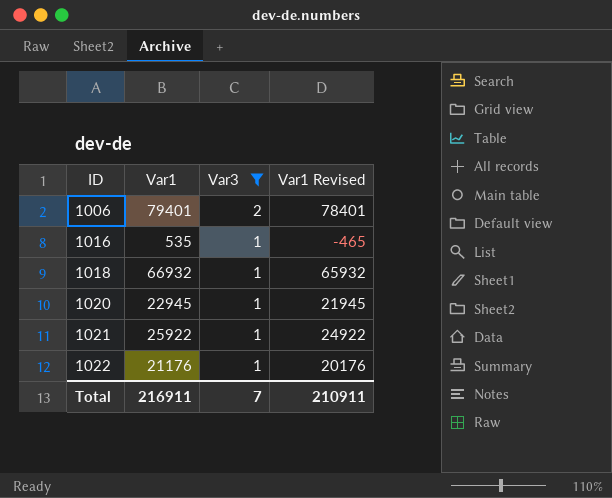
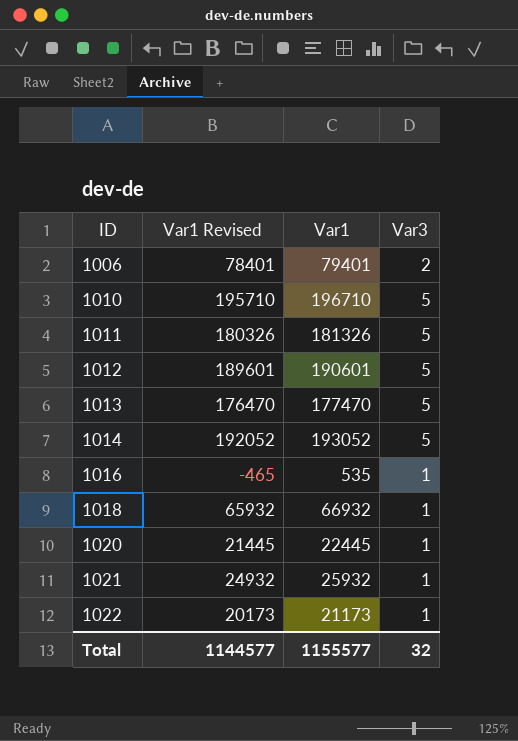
filter: Var3 != 5 -> none
column Var1 Revised | position: 4 -> 2
1020 | Var1 Revised: 21945 -> 21445
1020 | Var1: 22945 -> 22445
1021 | Var1 Revised: 24922 -> 24932
1021 | Var1: 25922 -> 25932
1022 | Var1 Revised: 20176 -> 20173
1022 | Var1: 21176 -> 21173
Total | Var1 Revised: 210911 -> 1144577
Total | Var1: 216911 -> 1155577
Total | Var3: 7 -> 32

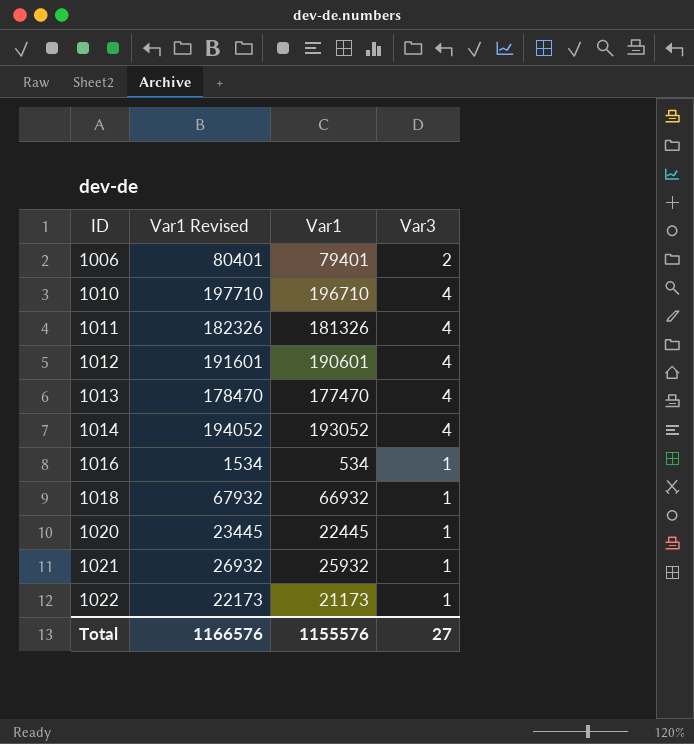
column Var1 Revised | formula: [Var1] - 1000 -> [Var1] + 1000
1010 | Var3: 5 -> 4
1011 | Var3: 5 -> 4
1012 | Var3: 5 -> 4
1013 | Var3: 5 -> 4
1014 | Var3: 5 -> 4
1016 | Var1: 535 -> 534
Total | Var1 Revised: 1144577 -> 1166576
Total | Var1: 1155577 -> 1155576
Total | Var3: 32 -> 27

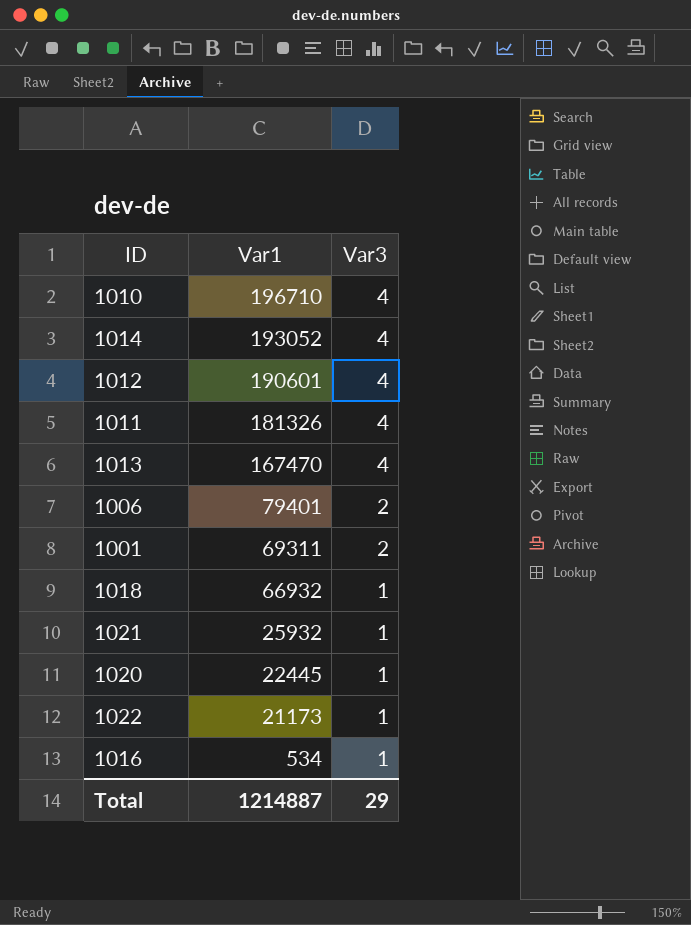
row order: ID ascending -> Var1 descending
column Var1 Revised | formula: [Var1] + 1000 -> none
1013 | Var1: 177470 -> 167470
row 1001: none -> 69311 | 2
Total | Var1: 1155576 -> 1214887
Total | Var3: 27 -> 29

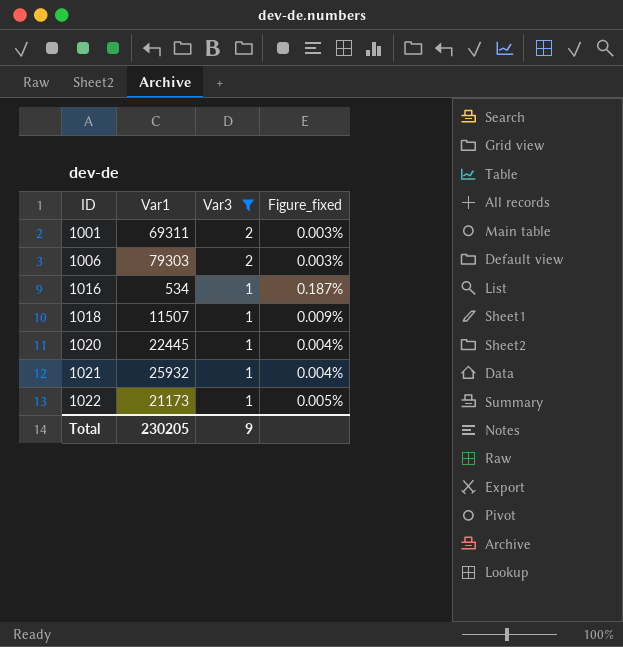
filter: none -> Var3 != 4
row order: Var1 descending -> ID ascending
column Figure_fixed | formula: none -> [Var3] / [Var1]
1006 | Var1: 79401 -> 79303
1018 | Var1: 66932 -> 11507
Total | Var1: 1214887 -> 230205
Total | Var3: 29 -> 9

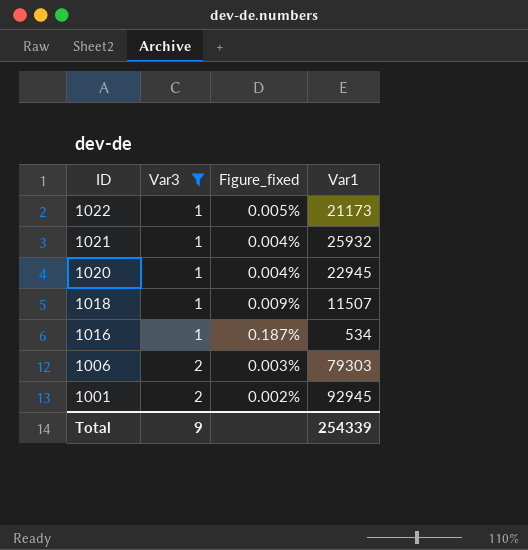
row order: ID ascending -> ID descending
column Var1 | position: 2 -> 4
1020 | Var1: 22445 -> 22945
1001 | Figure_fixed: 0.003% -> 0.002%
1001 | Var1: 69311 -> 92945
Total | Var1: 230205 -> 254339

